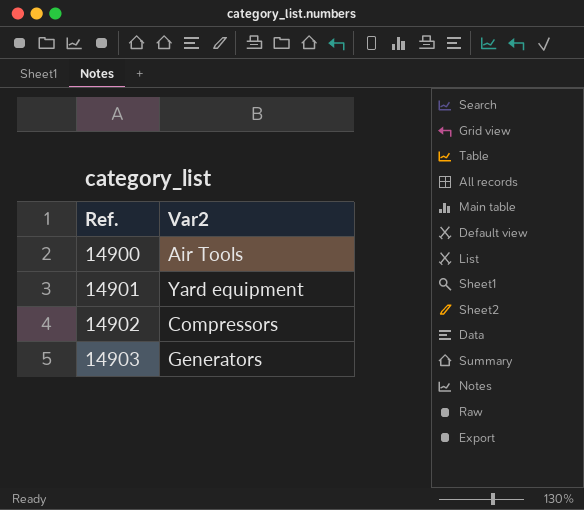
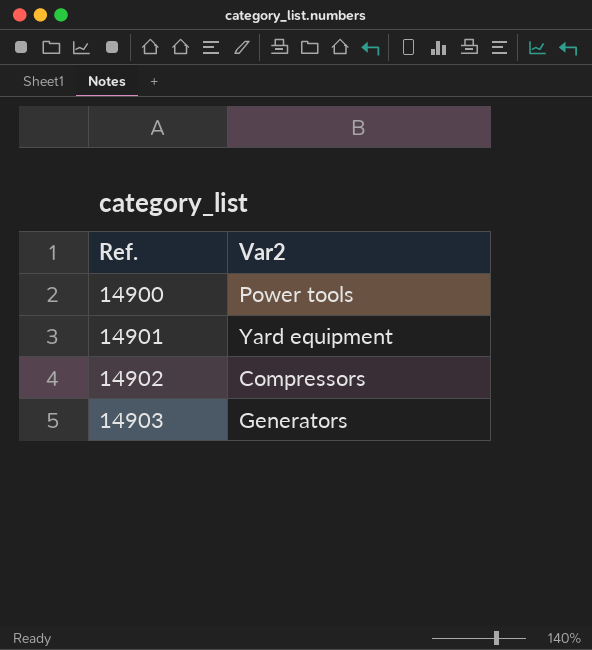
14900 | Var2: Air Tools -> Power tools

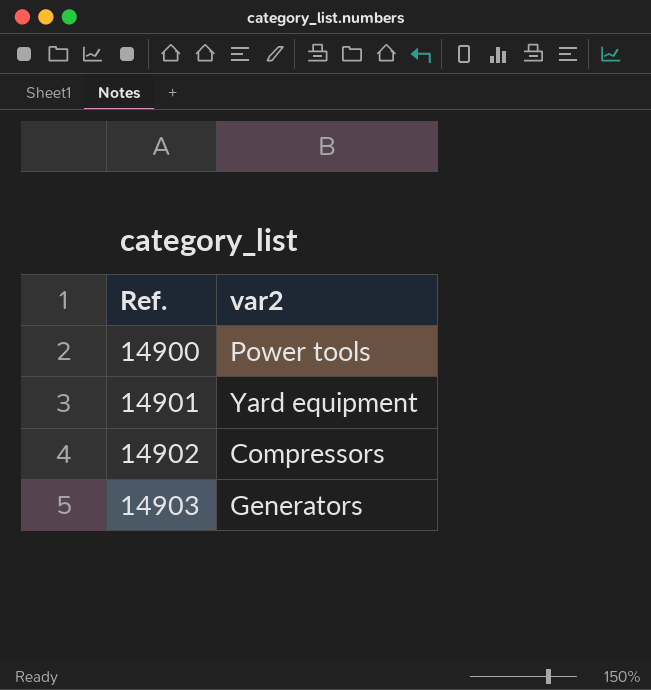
column name: Var2 -> var2

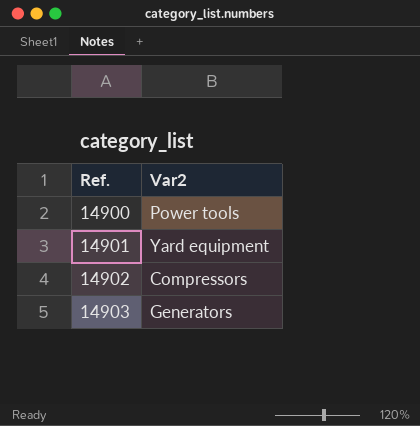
column name: var2 -> Var2

